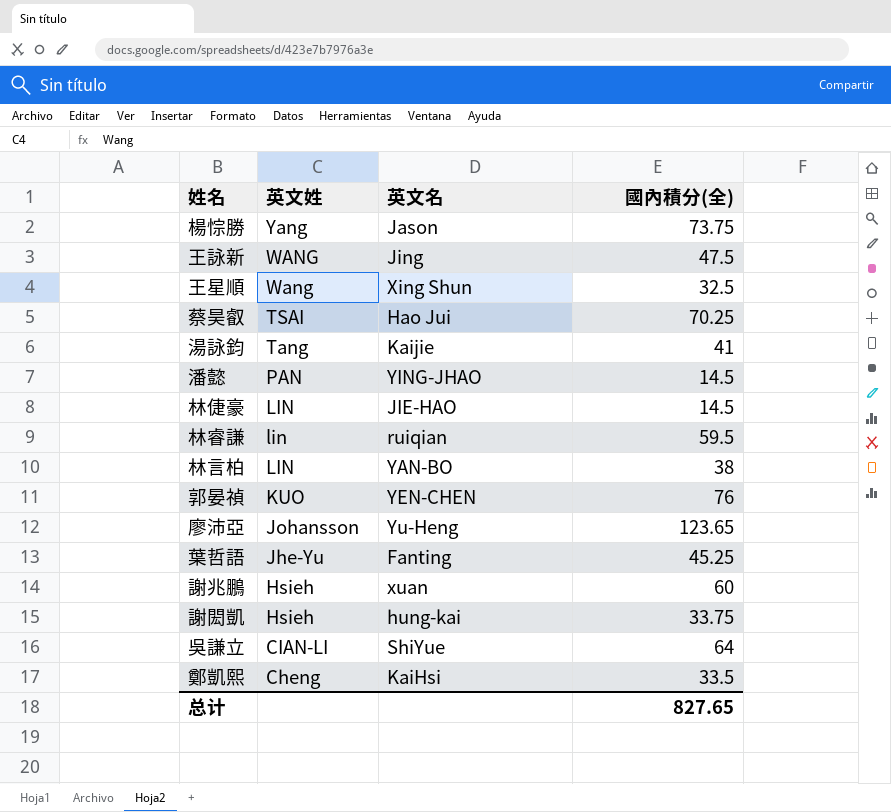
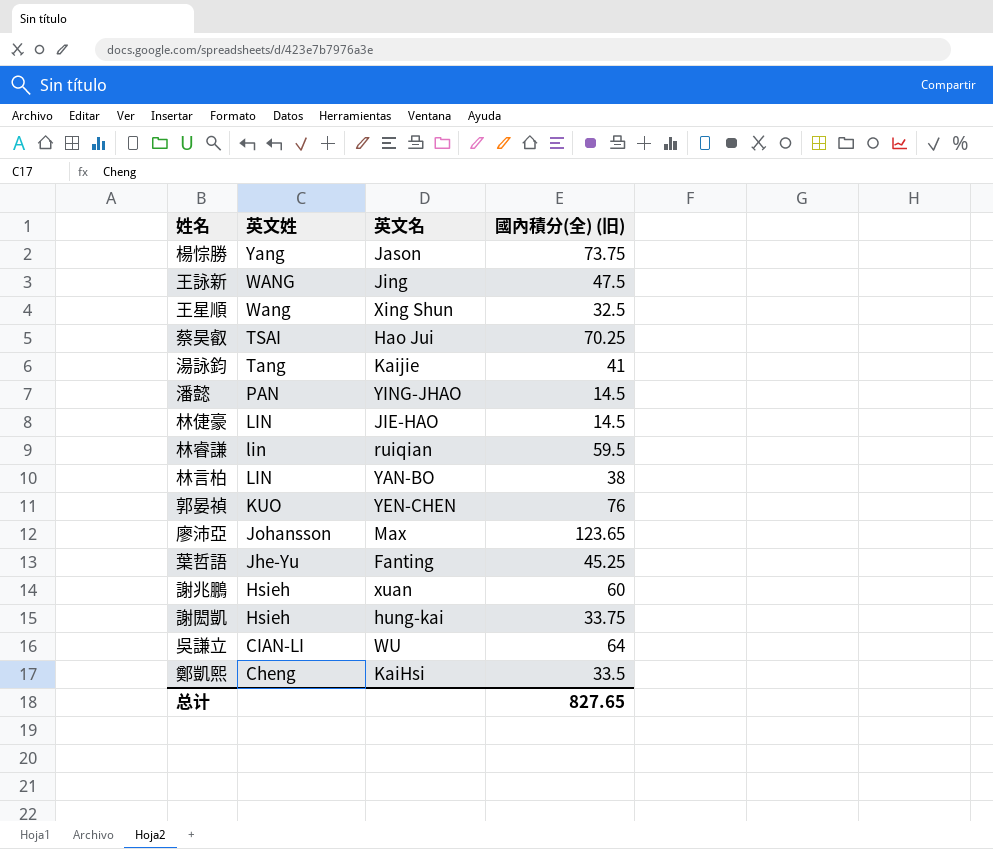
column name: 國內積分(全) -> 國內積分(全) (旧)
廖沛亞 | 英文名: Yu-Heng -> Max
吳謙立 | 英文名: ShiYue -> WU

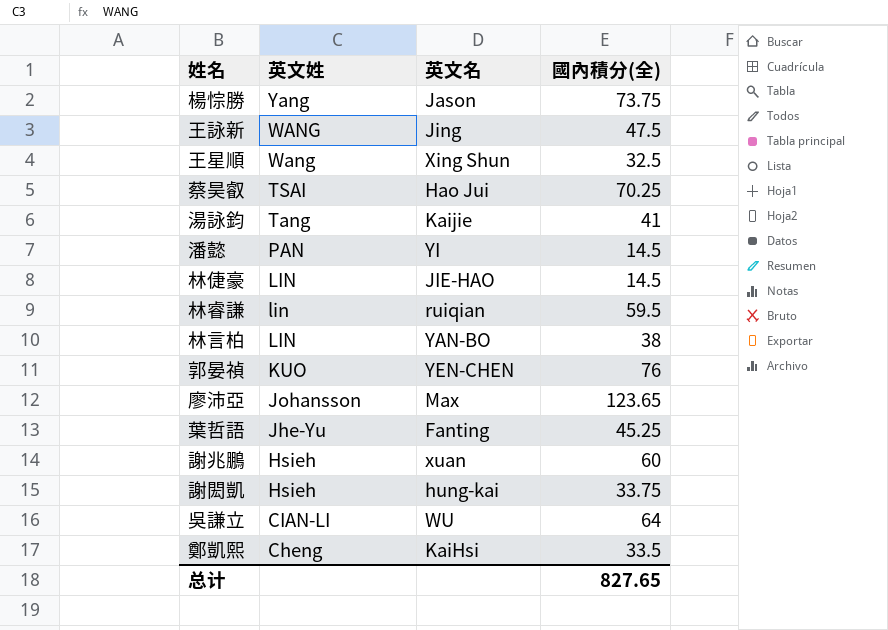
column name: 國內積分(全) (旧) -> 國內積分(全)
潘懿 | 英文名: YING-JHAO -> YI

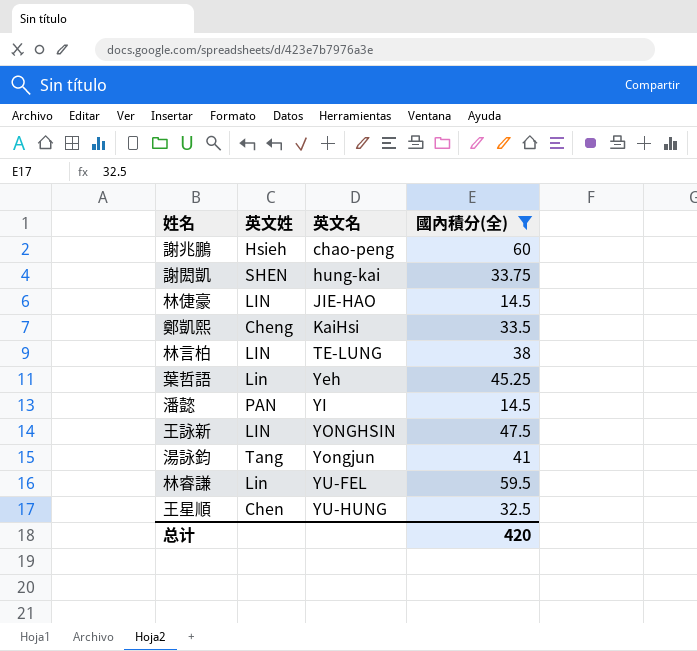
filter: none -> 國內積分(全) <= 60
row order: 英文姓 descending -> 英文名 ascending
謝兆鵬 | 英文名: xuan -> chao-peng
謝閎凱 | 英文姓: Hsieh -> SHEN
林言柏 | 英文名: YAN-BO -> TE-LUNG
葉哲語 | 英文姓: Jhe-Yu -> Lin
葉哲語 | 英文名: Fanting -> Yeh
王詠新 | 英文姓: WANG -> LIN
王詠新 | 英文名: Jing -> YONGHSIN
湯詠鈞 | 英文名: Kaijie -> Yongjun
林睿謙 | 英文姓: lin -> Lin
林睿謙 | 英文名: ruiqian -> YU-FEL
王星順 | 英文姓: Wang -> Chen
王星順 | 英文名: Xing Shun -> YU-HUNG
总计 | 國內積分(全): 827.65 -> 420

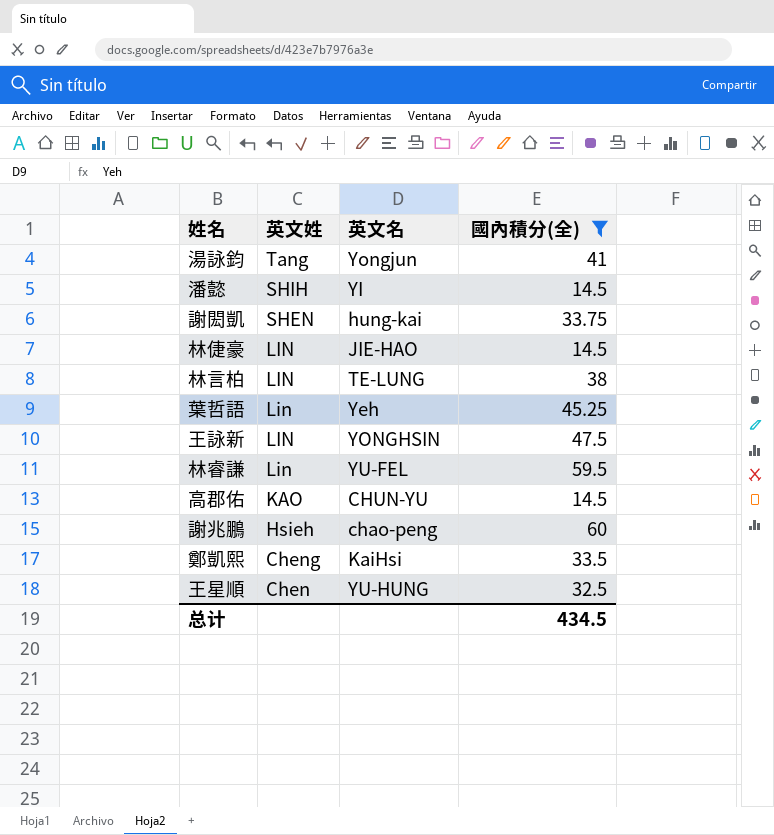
row order: 英文名 ascending -> 英文姓 descending
潘懿 | 英文姓: PAN -> SHIH
row 高郡佑: none -> KAO | CHUN-YU | 14.5
总计 | 國內積分(全): 420 -> 434.5

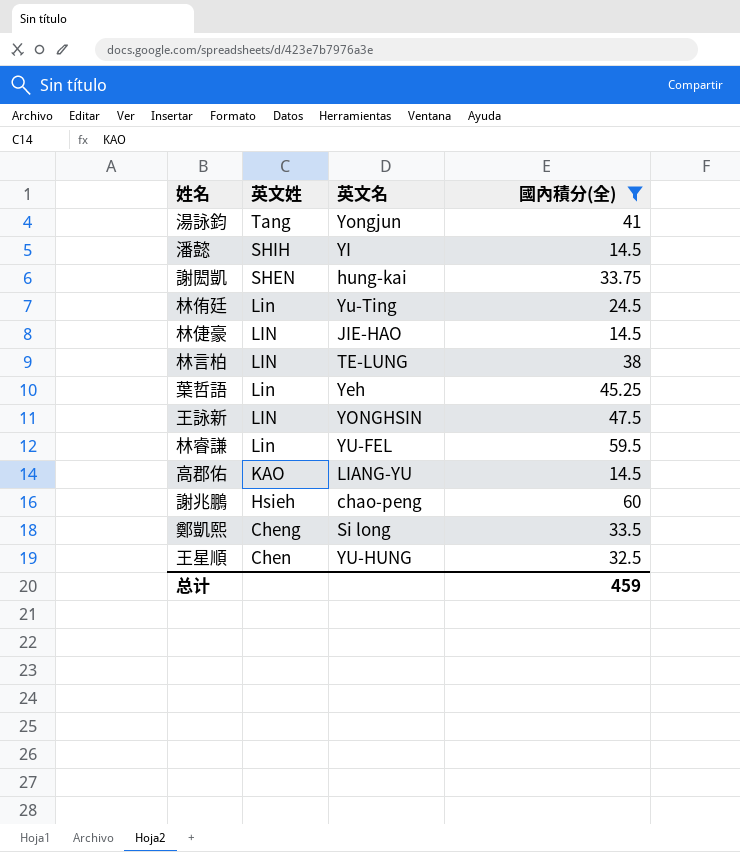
row 林侑廷: none -> Lin | Yu-Ting | 24.5
高郡佑 | 英文名: CHUN-YU -> LIANG-YU
鄭凱熙 | 英文名: KaiHsi -> Si long
总计 | 國內積分(全): 434.5 -> 459

